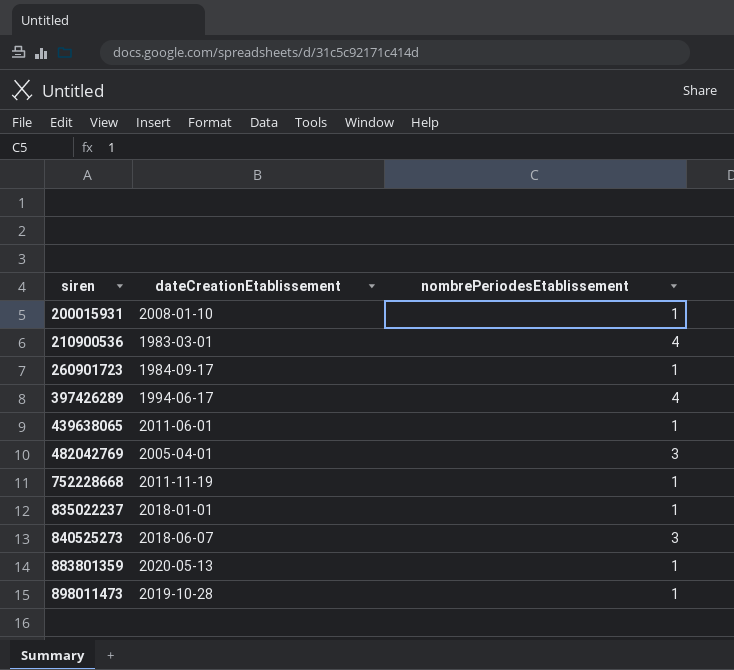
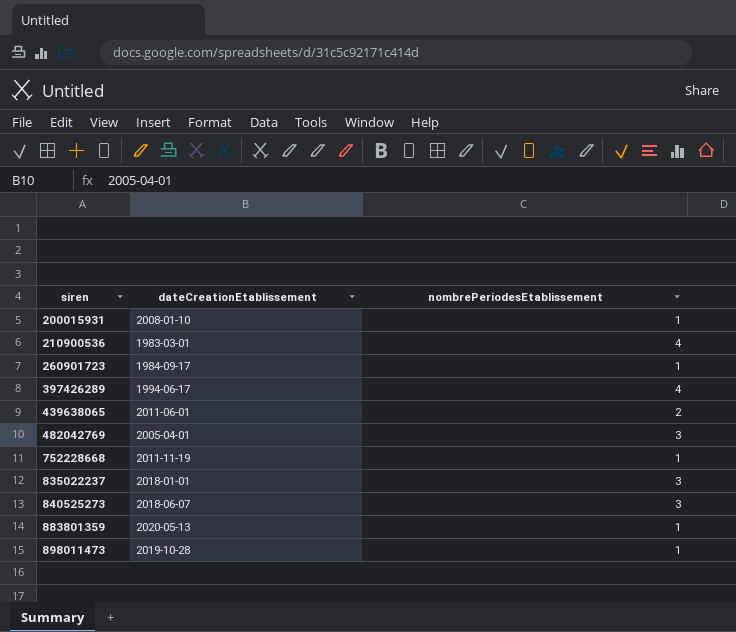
439638065 | nombrePeriodesEtablissement: 1 -> 2
835022237 | nombrePeriodesEtablissement: 1 -> 3

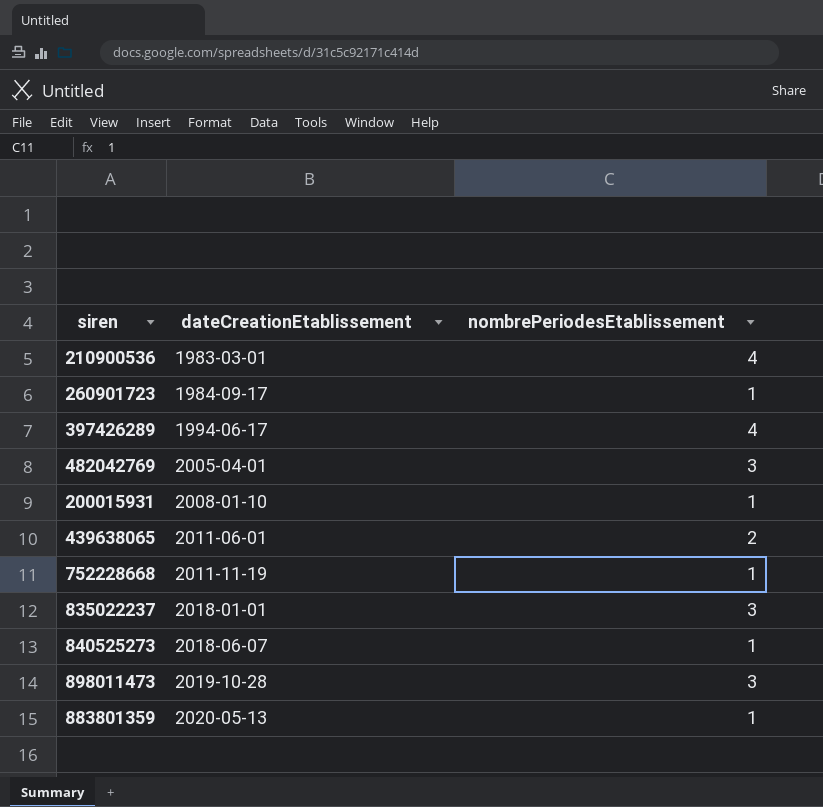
row order: siren ascending -> dateCreationEtablissement ascending
840525273 | nombrePeriodesEtablissement: 3 -> 1
898011473 | nombrePeriodesEtablissement: 1 -> 3

